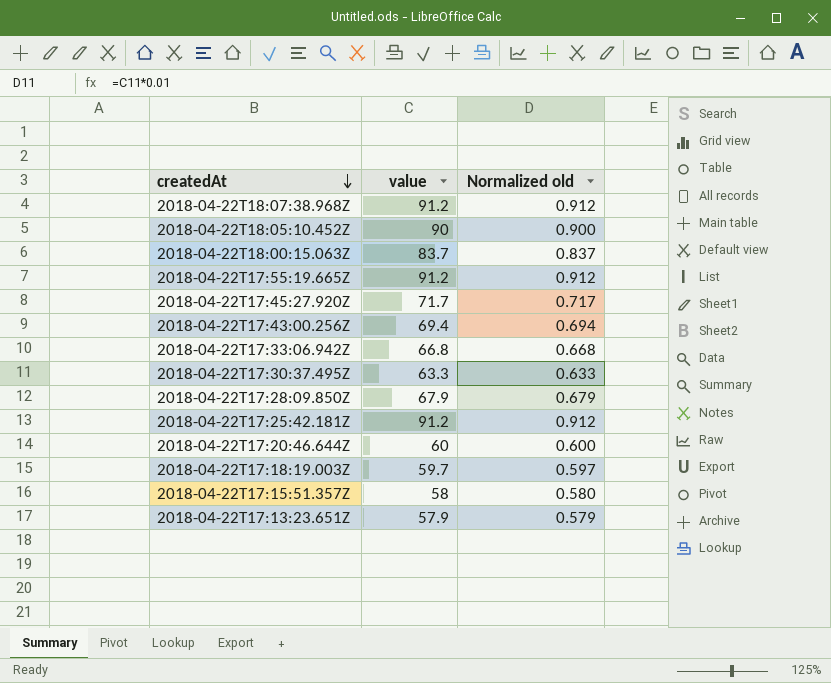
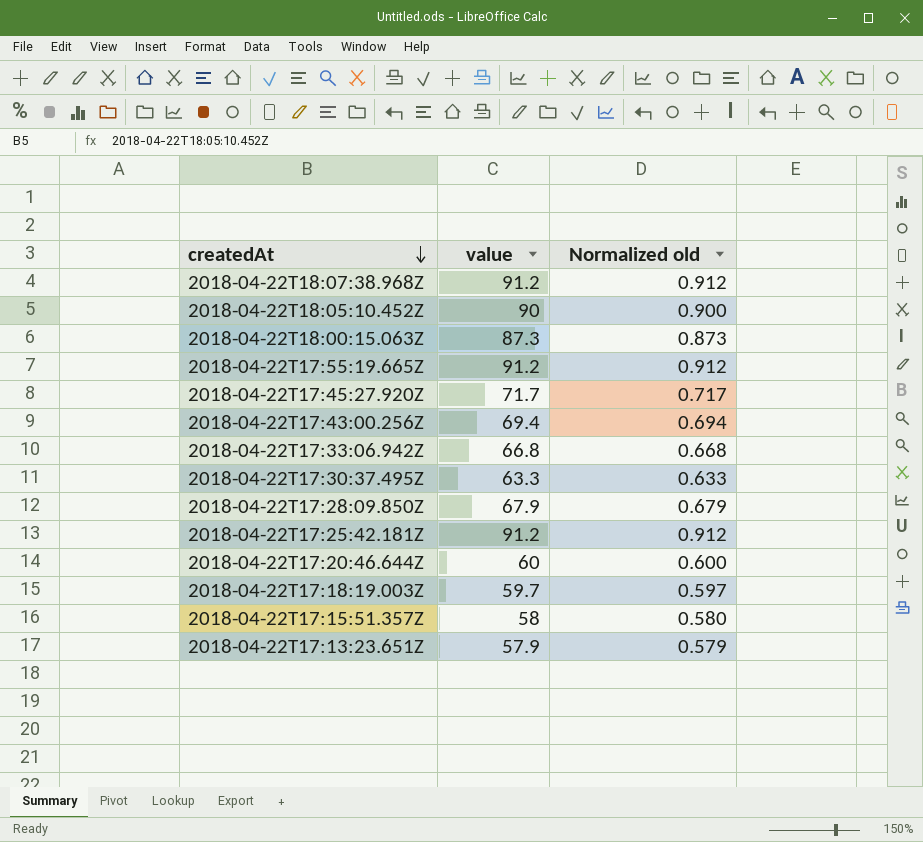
2018-04-22T18:00:15.063Z | value: 83.7 -> 87.3
2018-04-22T18:00:15.063Z | Normalized old: 0.837 -> 0.873

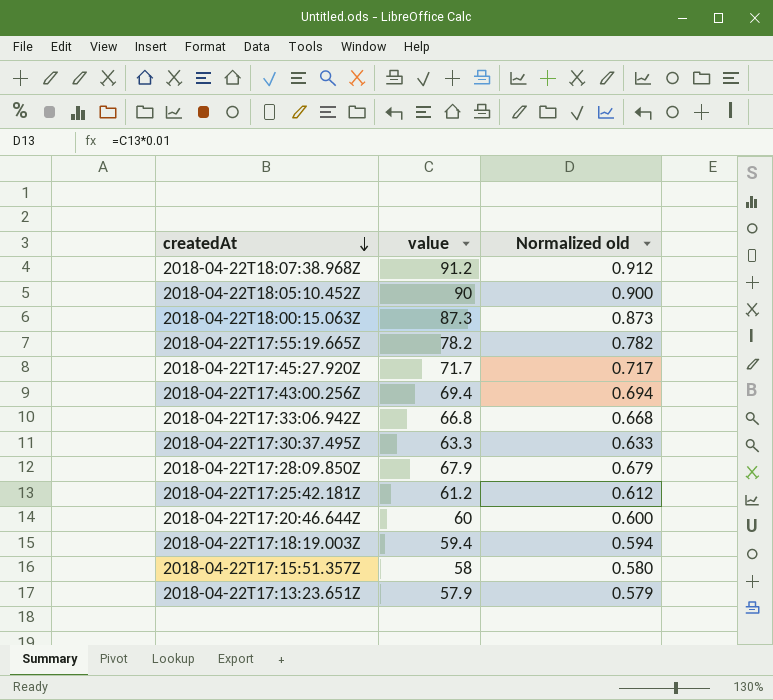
2018-04-22T17:55:19.665Z | value: 91.2 -> 78.2
2018-04-22T17:55:19.665Z | Normalized old: 0.912 -> 0.782
2018-04-22T17:25:42.181Z | value: 91.2 -> 61.2
2018-04-22T17:25:42.181Z | Normalized old: 0.912 -> 0.612
2018-04-22T17:18:19.003Z | value: 59.7 -> 59.4
2018-04-22T17:18:19.003Z | Normalized old: 0.597 -> 0.594

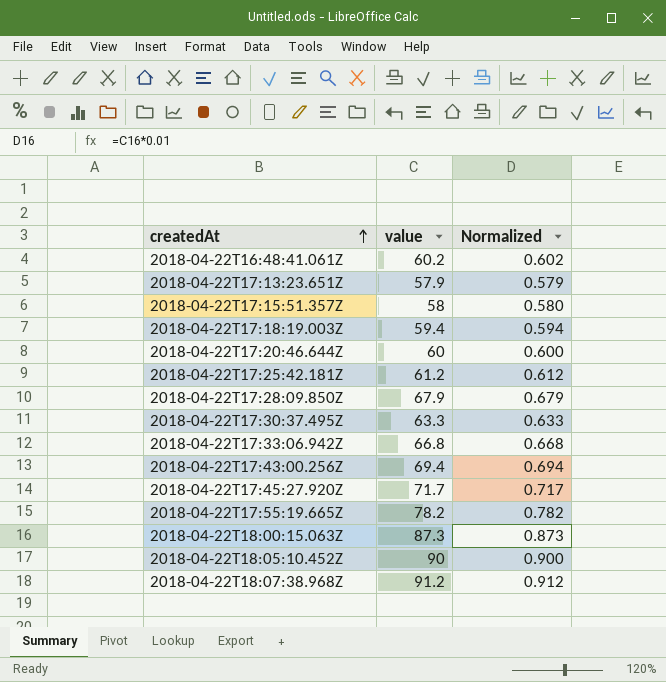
row order: createdAt descending -> createdAt ascending
column name: Normalized old -> Normalized
row 2018-04-22T16:48:41.061Z: none -> 60.2 | 0.602

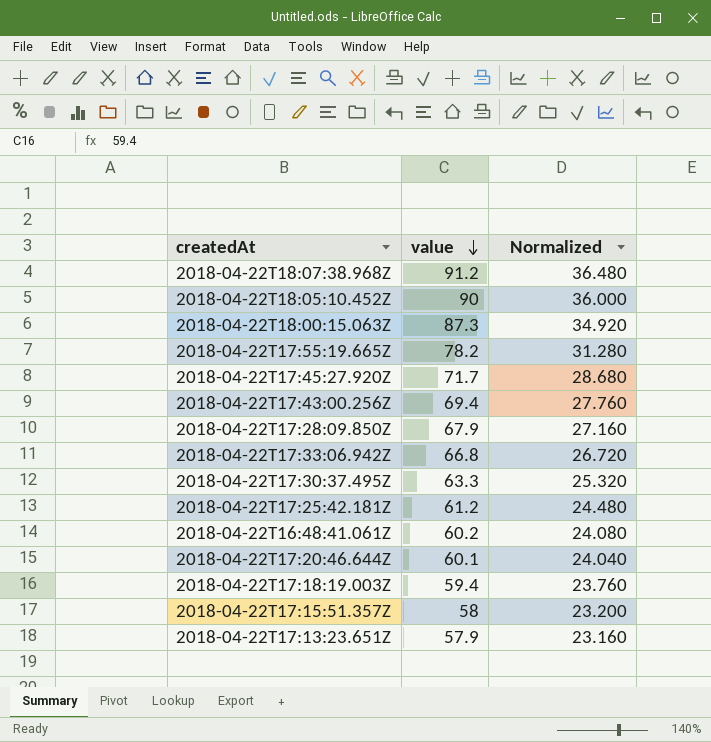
row order: createdAt ascending -> value descending
column Normalized | formula: [value] * 0.01 -> [value] * 0.4
2018-04-22T17:20:46.644Z | value: 60 -> 60.1

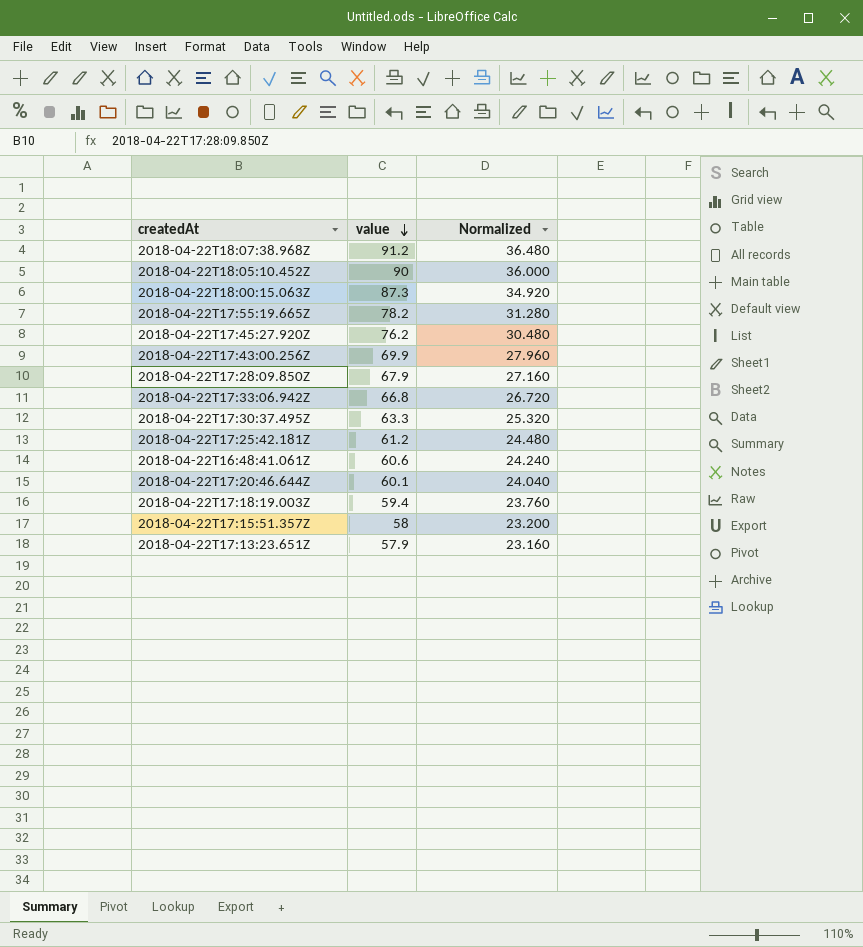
2018-04-22T17:45:27.920Z | value: 71.7 -> 76.2
2018-04-22T17:45:27.920Z | Normalized: 28.680 -> 30.480
2018-04-22T17:43:00.256Z | value: 69.4 -> 69.9
2018-04-22T17:43:00.256Z | Normalized: 27.760 -> 27.960
2018-04-22T16:48:41.061Z | value: 60.2 -> 60.6
2018-04-22T16:48:41.061Z | Normalized: 24.080 -> 24.240

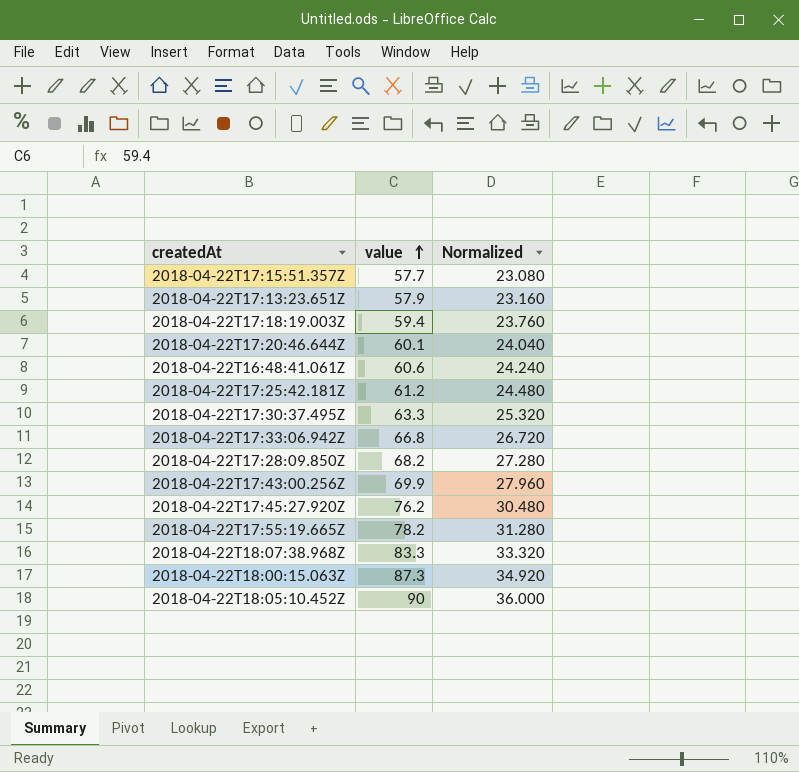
row order: value descending -> value ascending
2018-04-22T17:15:51.357Z | value: 58 -> 57.7
2018-04-22T17:15:51.357Z | Normalized: 23.200 -> 23.080
2018-04-22T17:28:09.850Z | value: 67.9 -> 68.2
2018-04-22T17:28:09.850Z | Normalized: 27.160 -> 27.280
2018-04-22T18:07:38.968Z | value: 91.2 -> 83.3
2018-04-22T18:07:38.968Z | Normalized: 36.480 -> 33.320

